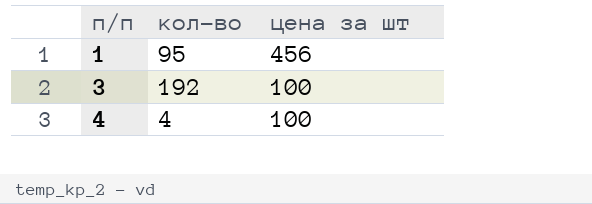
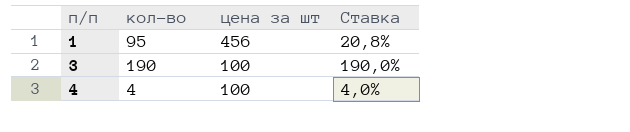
column Ставка | formula: none -> [кол-во] / [цена за шт]
3 | кол-во: 192 -> 190

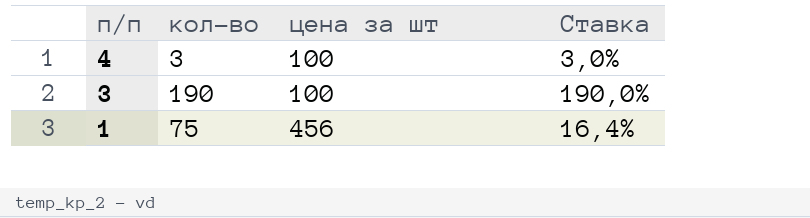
row order: п/п ascending -> п/п descending
4 | кол-во: 4 -> 3
4 | Ставка: 4,0% -> 3,0%
1 | кол-во: 95 -> 75
1 | Ставка: 20,8% -> 16,4%

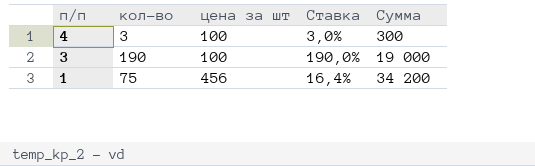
column Сумма | formula: none -> [кол-во] * [цена за шт]

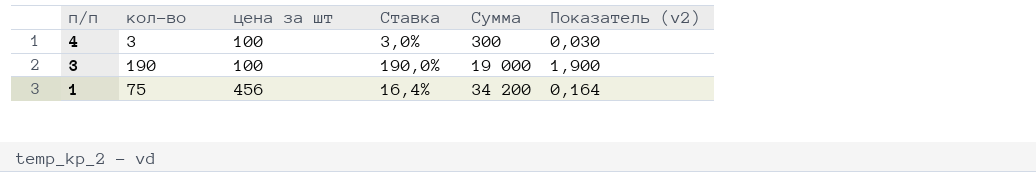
column Показатель (v2) | formula: none -> [кол-во] / [цена за шт]

